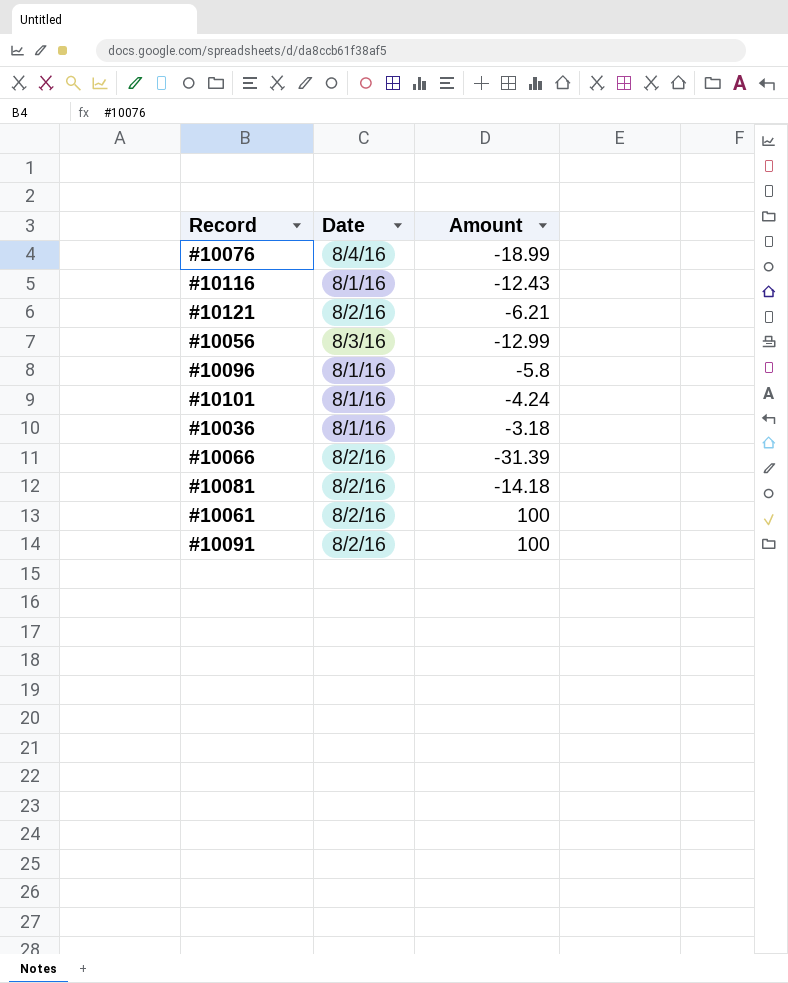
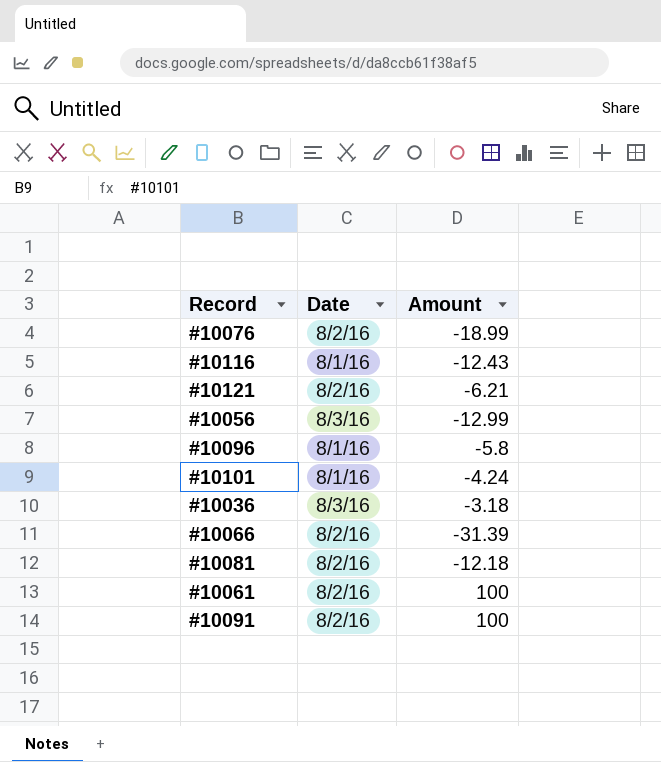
#10076 | Date: 8/4/16 -> 8/2/16
#10036 | Date: 8/1/16 -> 8/3/16
#10081 | Amount: -14.18 -> -12.18

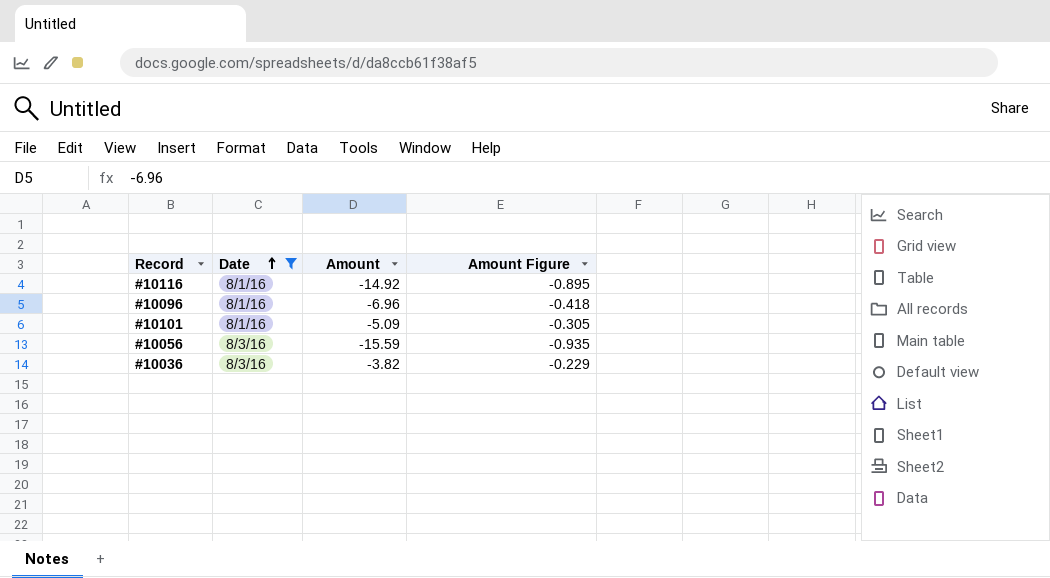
filter: none -> Date != 8/2/16
row order: none -> Date ascending
column Amount Figure | formula: none -> [Amount] * 0.06
#10116 | Amount: -12.43 -> -14.92
#10096 | Amount: -5.8 -> -6.96
#10101 | Amount: -4.24 -> -5.09
#10056 | Amount: -12.99 -> -15.59
#10036 | Amount: -3.18 -> -3.82

